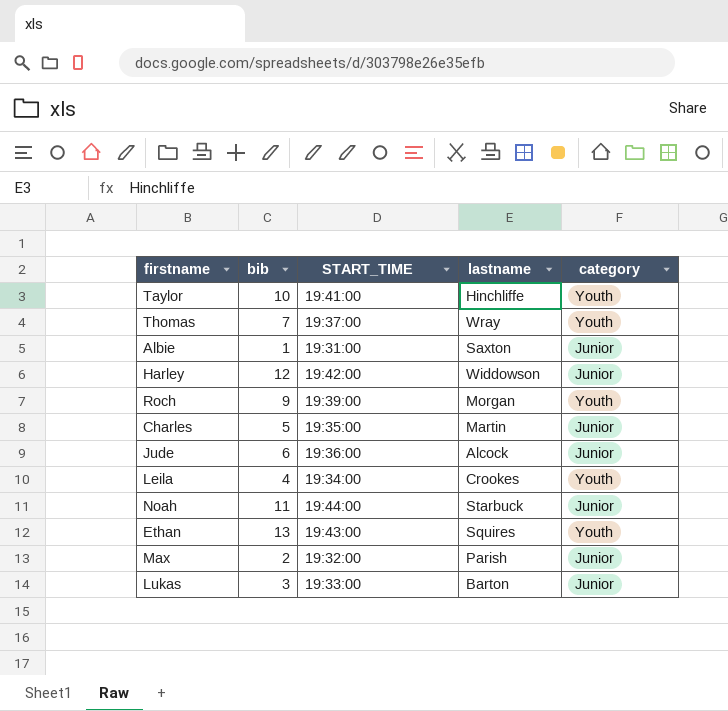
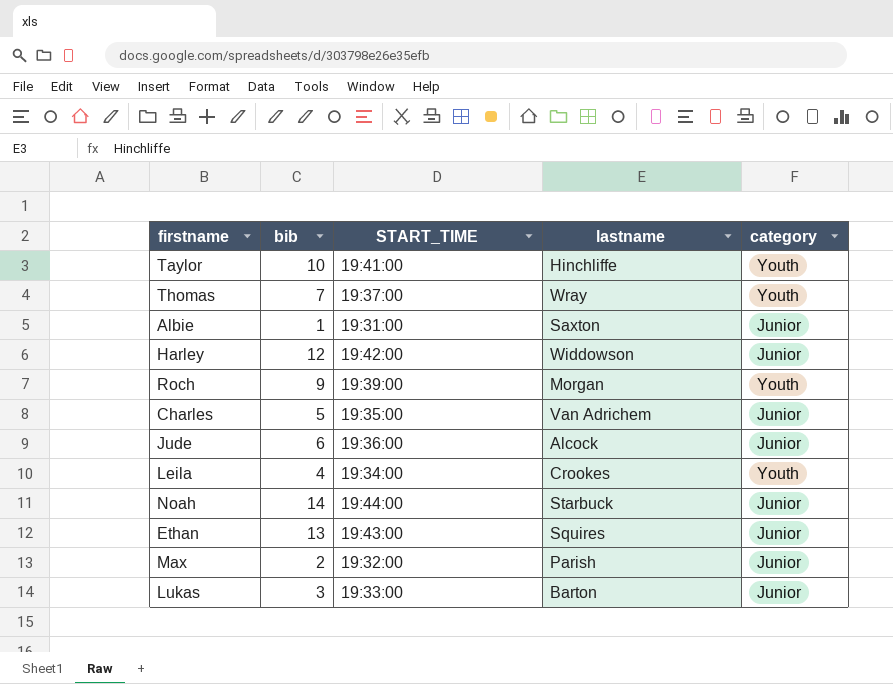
Charles | lastname: Martin -> Van Adrichem
Noah | bib: 11 -> 14
Ethan | category: Youth -> Junior

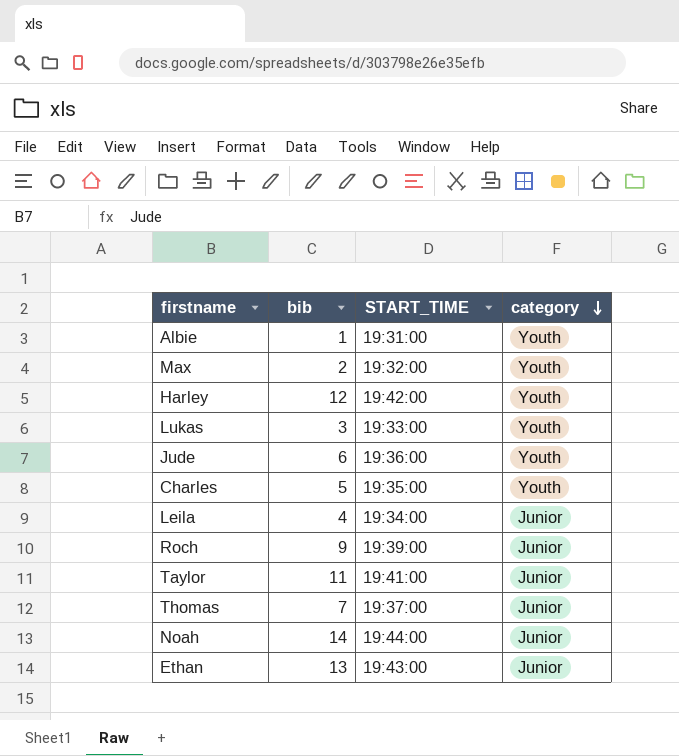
row order: none -> category descending
column lastname | position: 4 -> none
Albie | category: Junior -> Youth
Max | category: Junior -> Youth
Harley | category: Junior -> Youth
Lukas | category: Junior -> Youth
Jude | category: Junior -> Youth
Charles | category: Junior -> Youth
Leila | category: Youth -> Junior
Roch | category: Youth -> Junior
Taylor | bib: 10 -> 11
Taylor | category: Youth -> Junior
Thomas | category: Youth -> Junior

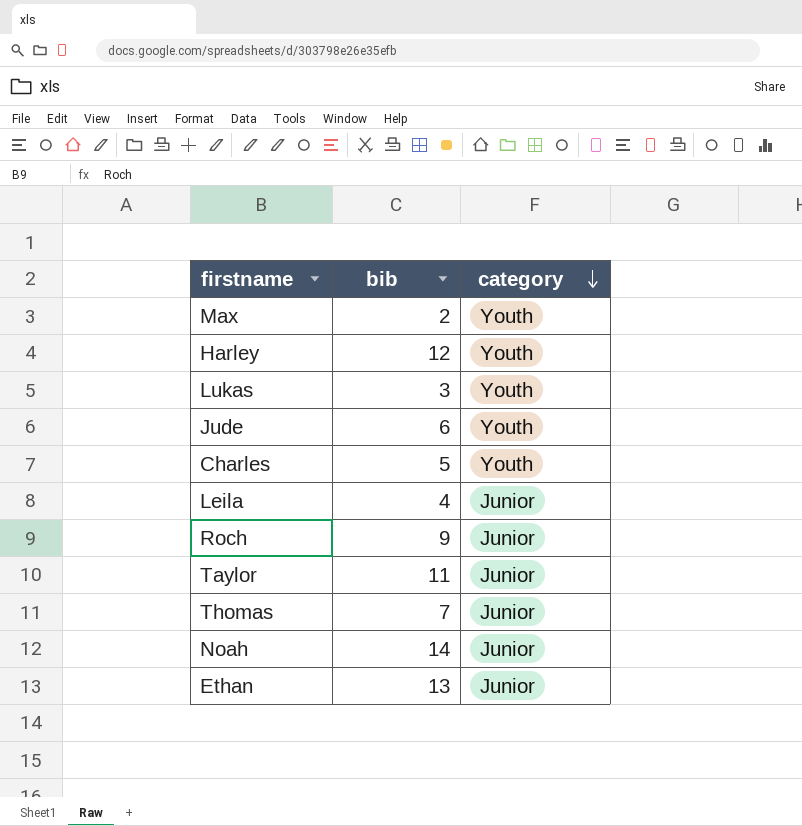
column START_TIME | position: 3 -> none
row Albie: 1 | 19:31:00 | Youth -> none

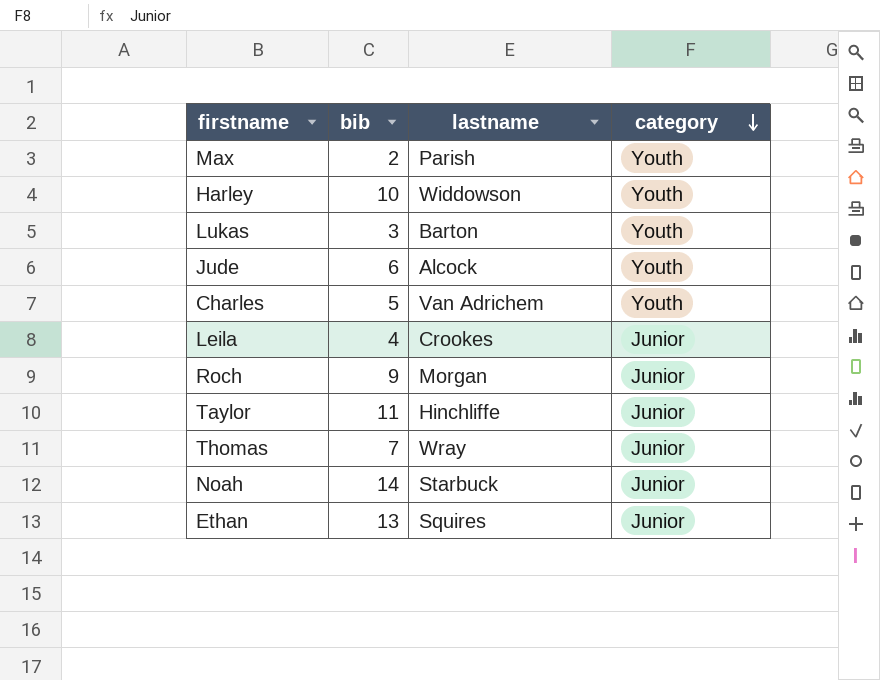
column lastname | position: none -> 3
Harley | bib: 12 -> 10

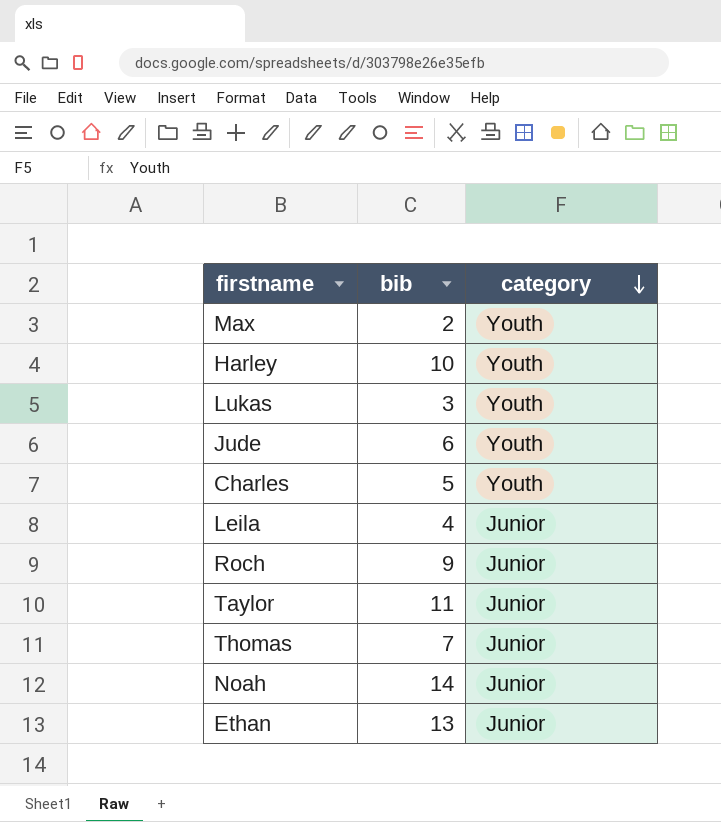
column lastname | position: 3 -> none

